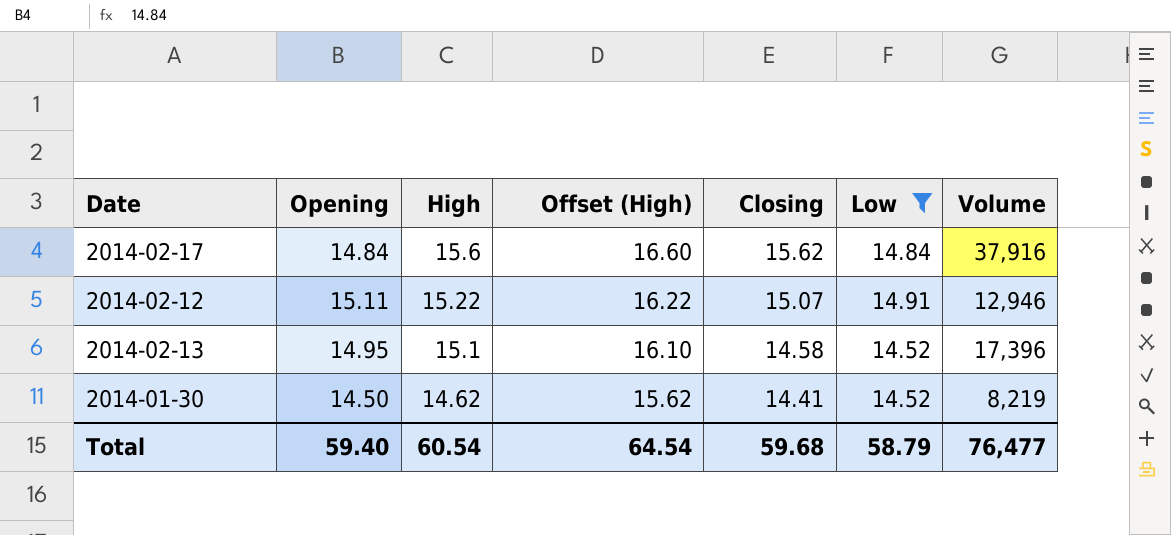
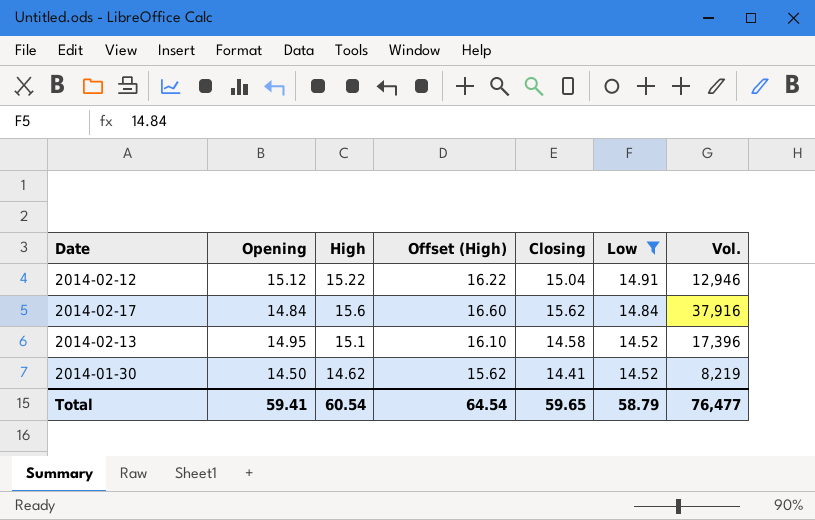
row order: High descending -> Low descending
column name: Volume -> Vol.
2014-02-12 | Opening: 15.11 -> 15.12
2014-02-12 | Closing: 15.07 -> 15.04
Total | Opening: 59.40 -> 59.41
Total | Closing: 59.68 -> 59.65

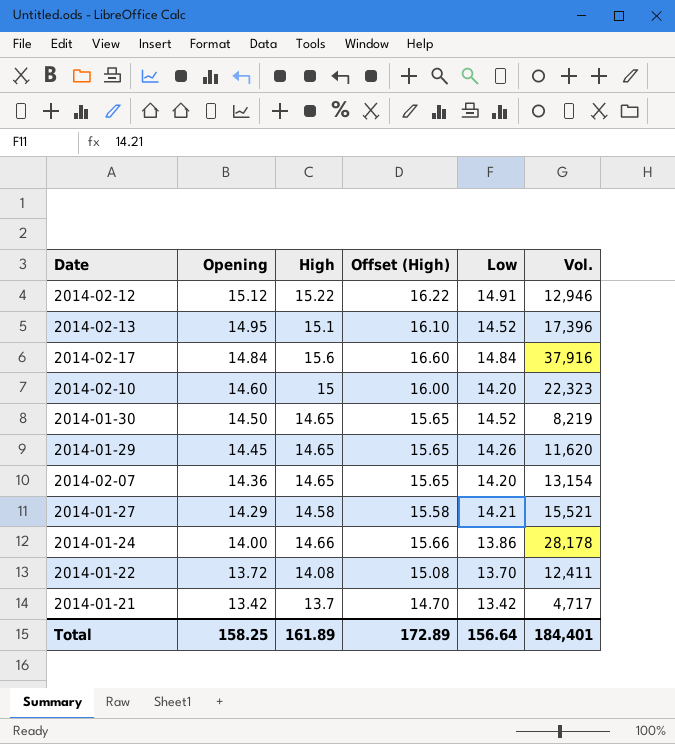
filter: Low >= 14.52 -> none
row order: Low descending -> Opening descending
column Closing | position: 5 -> none
2014-01-30 | High: 14.62 -> 14.65
2014-01-30 | Offset (High): 15.62 -> 15.65
Total | Opening: 59.41 -> 158.25
Total | High: 60.54 -> 161.89
Total | Offset (High): 64.54 -> 172.89
Total | Low: 58.79 -> 156.64
Total | Vol.: 76,477 -> 184,401

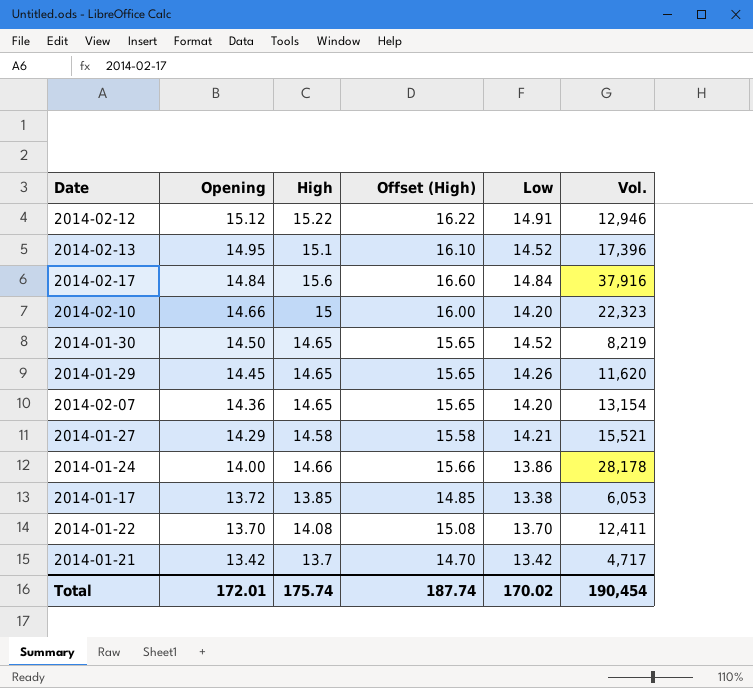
2014-02-10 | Opening: 14.60 -> 14.66
row 2014-01-17: none -> 13.72 | 13.85 | 14.85 | 13.38 | 6,053
2014-01-22 | Opening: 13.72 -> 13.70
Total | Opening: 158.25 -> 172.01
Total | High: 161.89 -> 175.74
Total | Offset (High): 172.89 -> 187.74
Total | Low: 156.64 -> 170.02
Total | Vol.: 184,401 -> 190,454

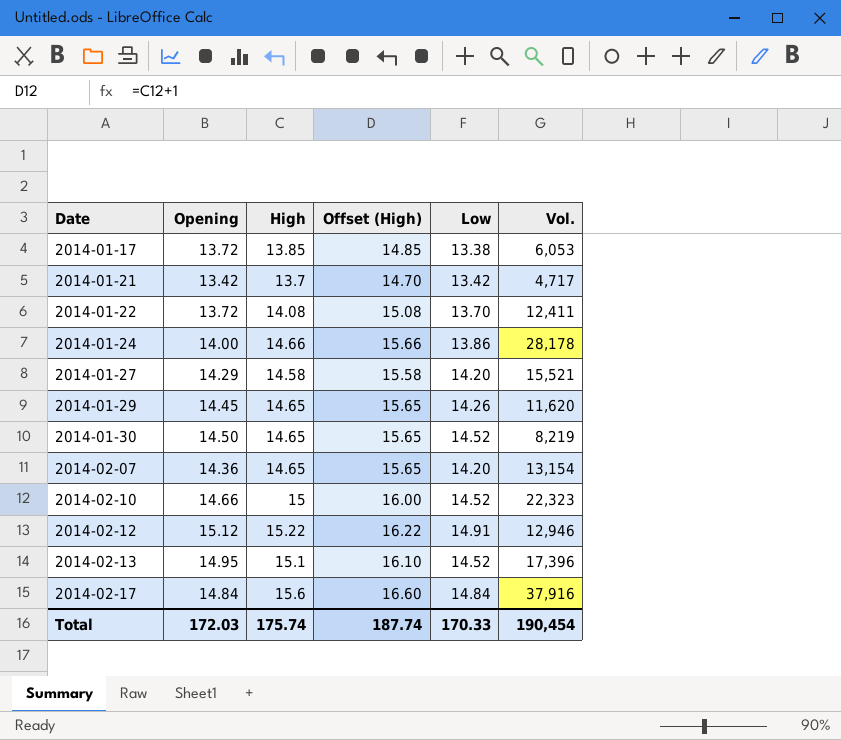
row order: Opening descending -> Date ascending
2014-01-22 | Opening: 13.70 -> 13.72
2014-01-27 | Low: 14.21 -> 14.20
2014-02-10 | Low: 14.20 -> 14.52
Total | Opening: 172.01 -> 172.03
Total | Low: 170.02 -> 170.33

